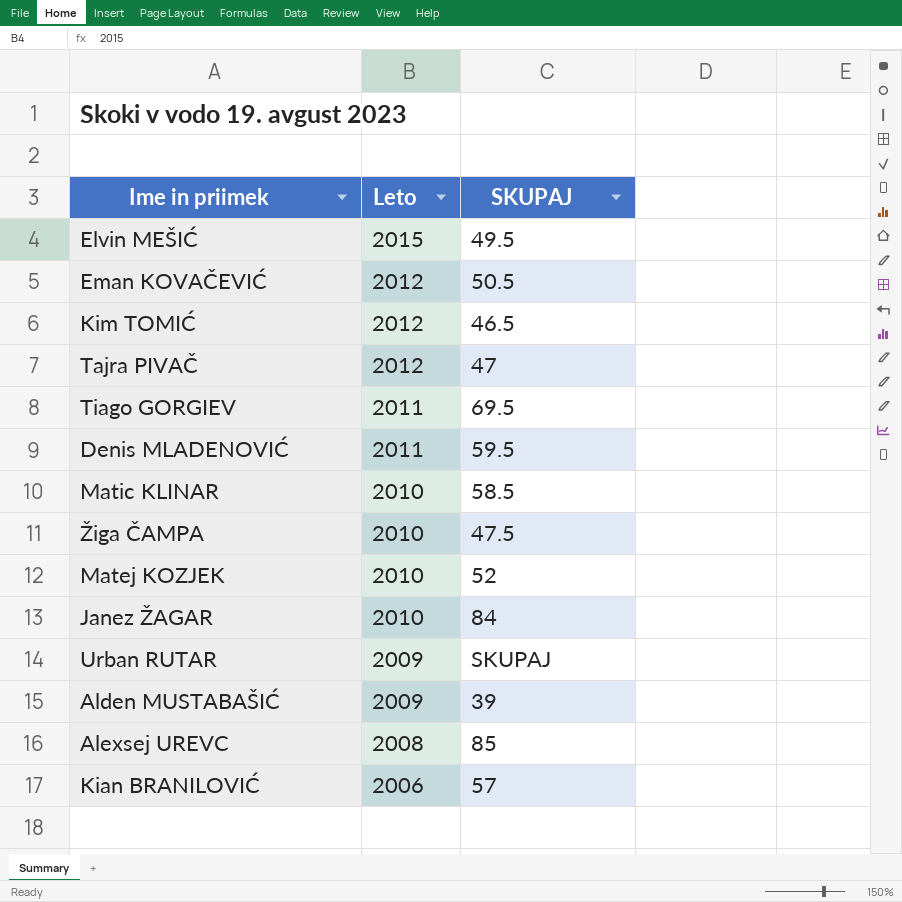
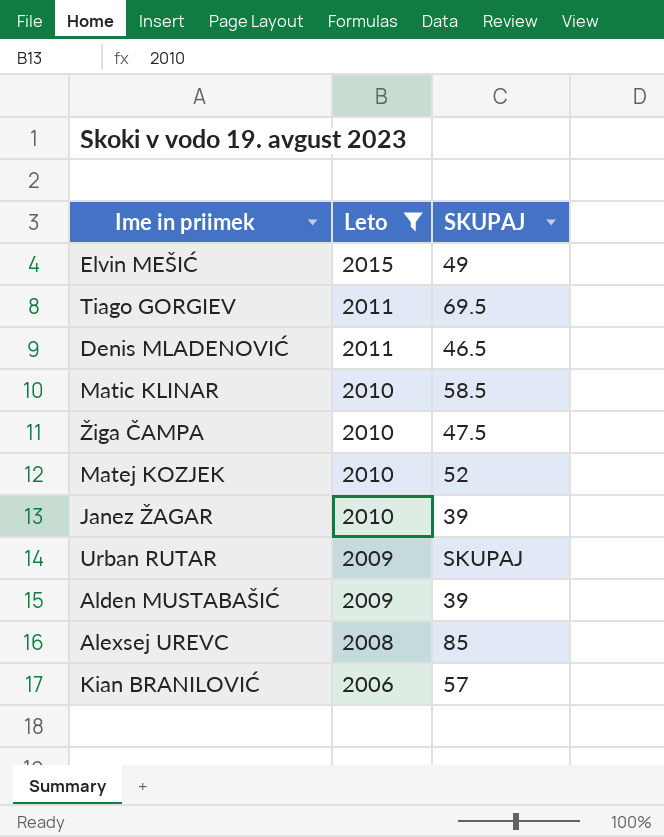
filter: none -> Leto != 2012
Elvin MEŠIĆ | SKUPAJ: 49.5 -> 49
Denis MLADENOVIĆ | SKUPAJ: 59.5 -> 46.5
Janez ŽAGAR | SKUPAJ: 84 -> 39

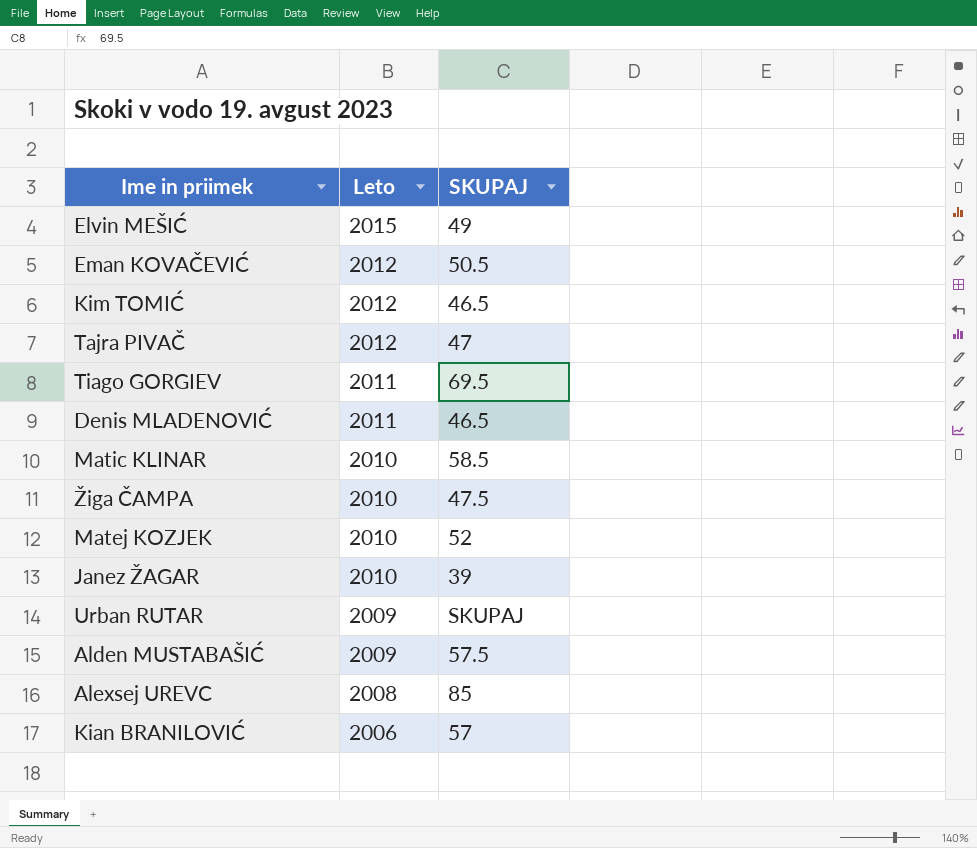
filter: Leto != 2012 -> none
Alden MUSTABAŠIĆ | SKUPAJ: 39 -> 57.5

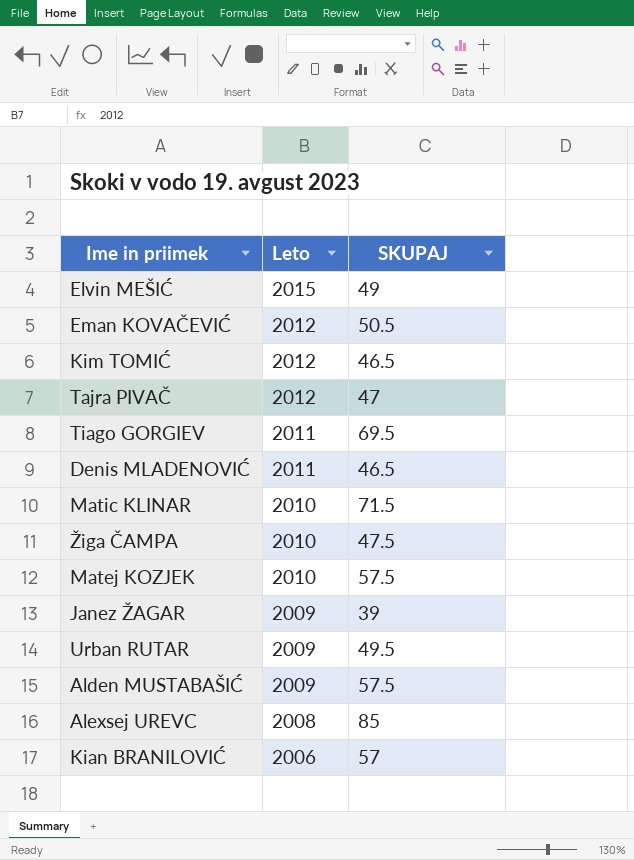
Matic KLINAR | SKUPAJ: 58.5 -> 71.5
Matej KOZJEK | SKUPAJ: 52 -> 57.5
Janez ŽAGAR | Leto: 2010 -> 2009
Urban RUTAR | SKUPAJ: SKUPAJ -> 49.5

